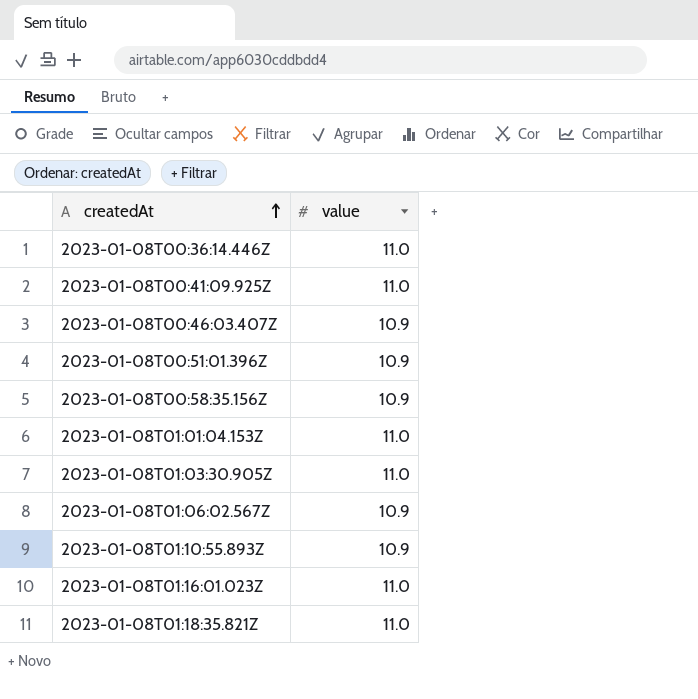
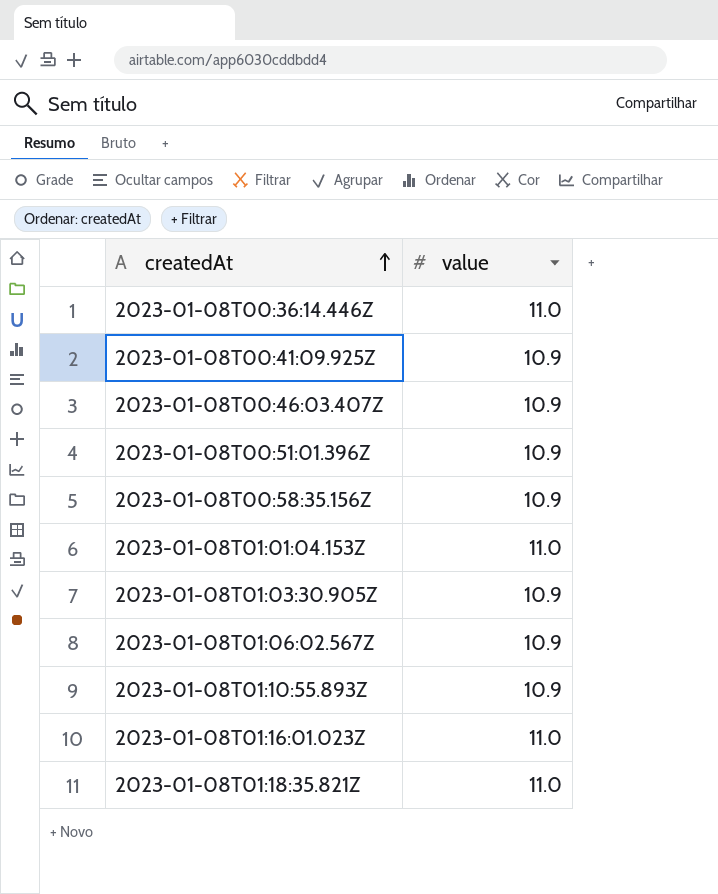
2023-01-08T00:41:09.925Z | value: 11.0 -> 10.9
2023-01-08T01:03:30.905Z | value: 11.0 -> 10.9

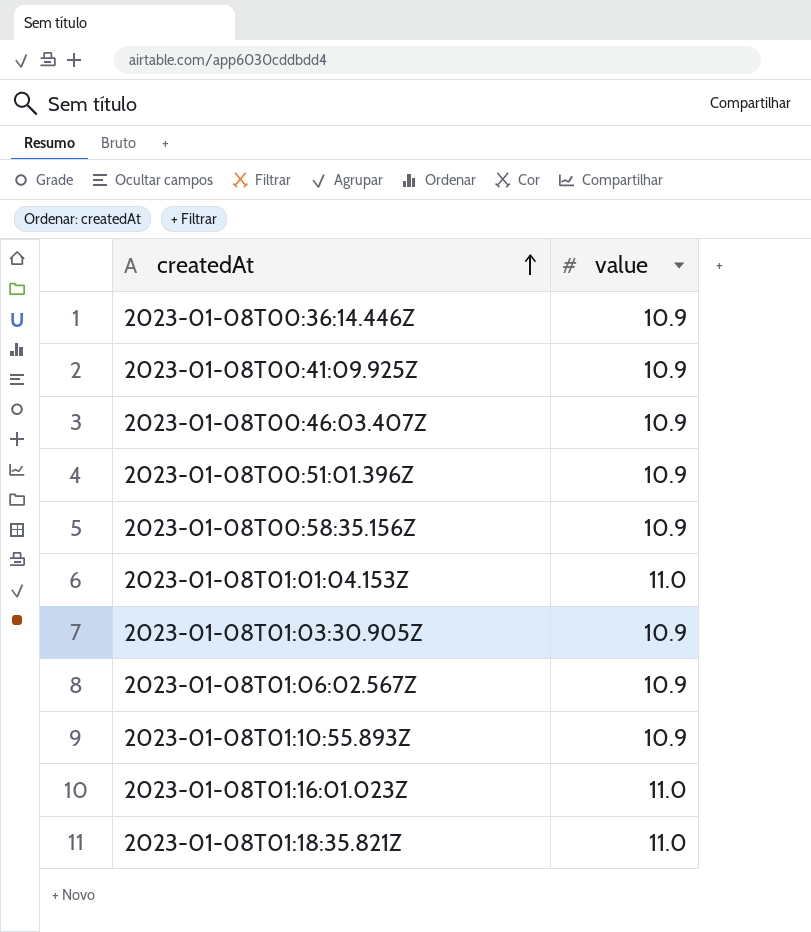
2023-01-08T00:36:14.446Z | value: 11.0 -> 10.9

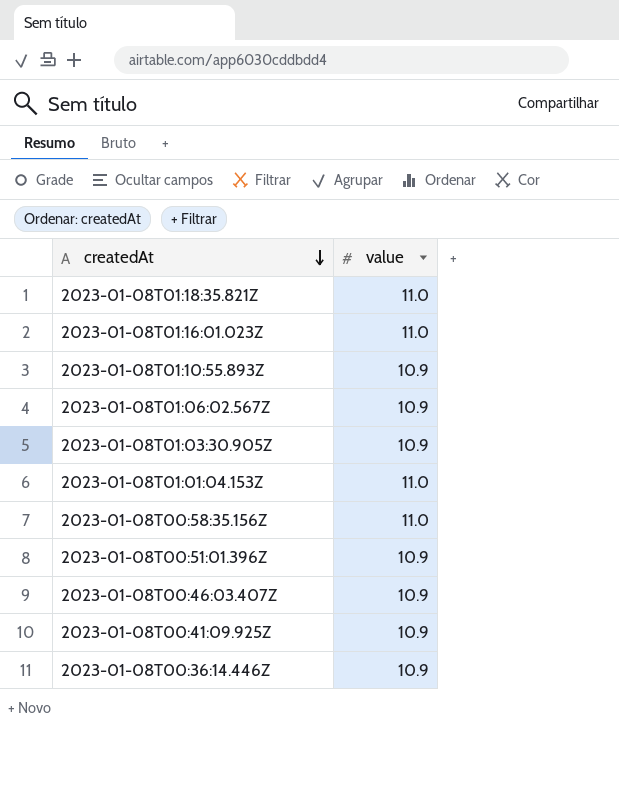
row order: createdAt ascending -> createdAt descending
2023-01-08T00:58:35.156Z | value: 10.9 -> 11.0

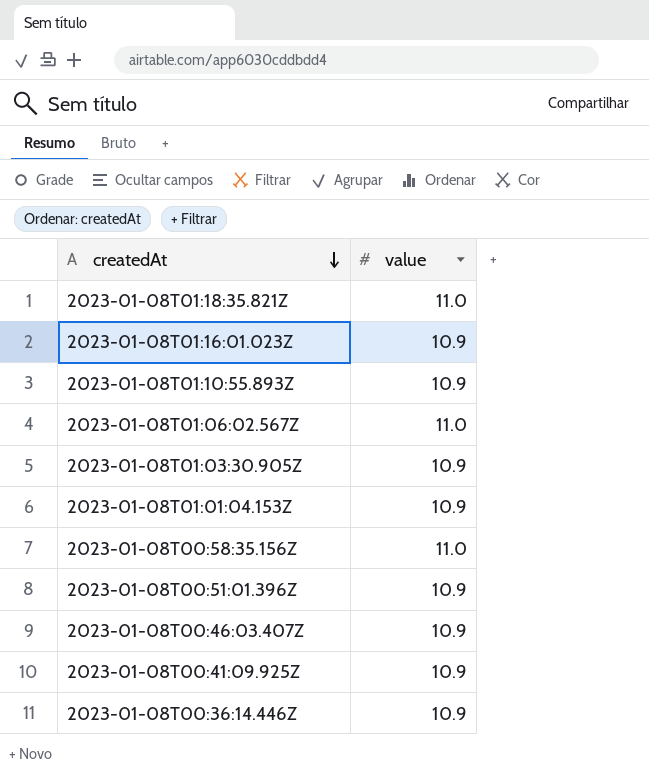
2023-01-08T01:16:01.023Z | value: 11.0 -> 10.9
2023-01-08T01:06:02.567Z | value: 10.9 -> 11.0
2023-01-08T01:01:04.153Z | value: 11.0 -> 10.9

